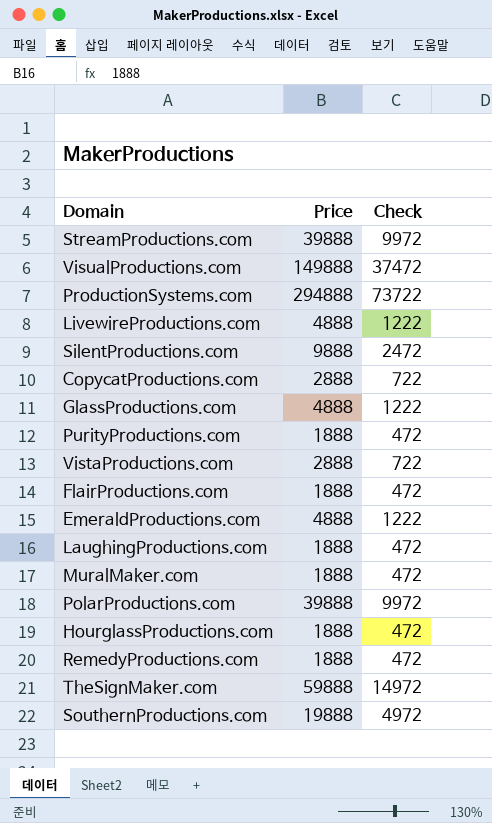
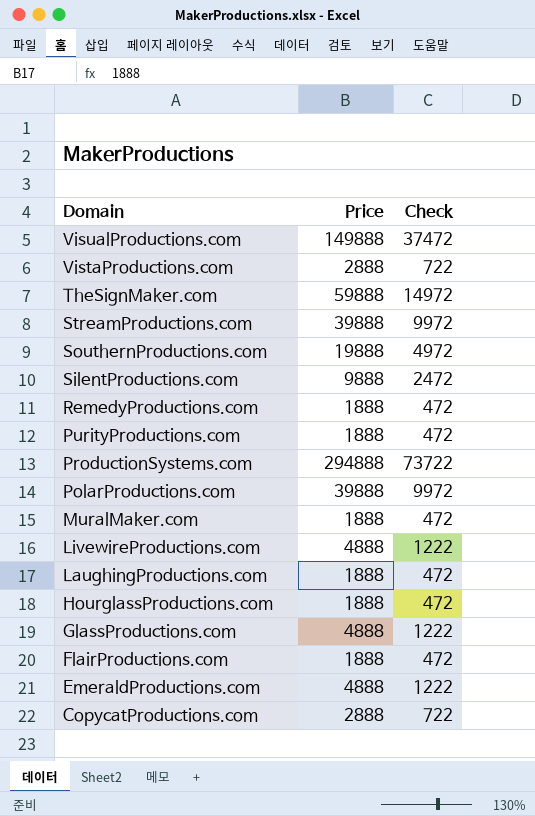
row order: none -> Domain descending

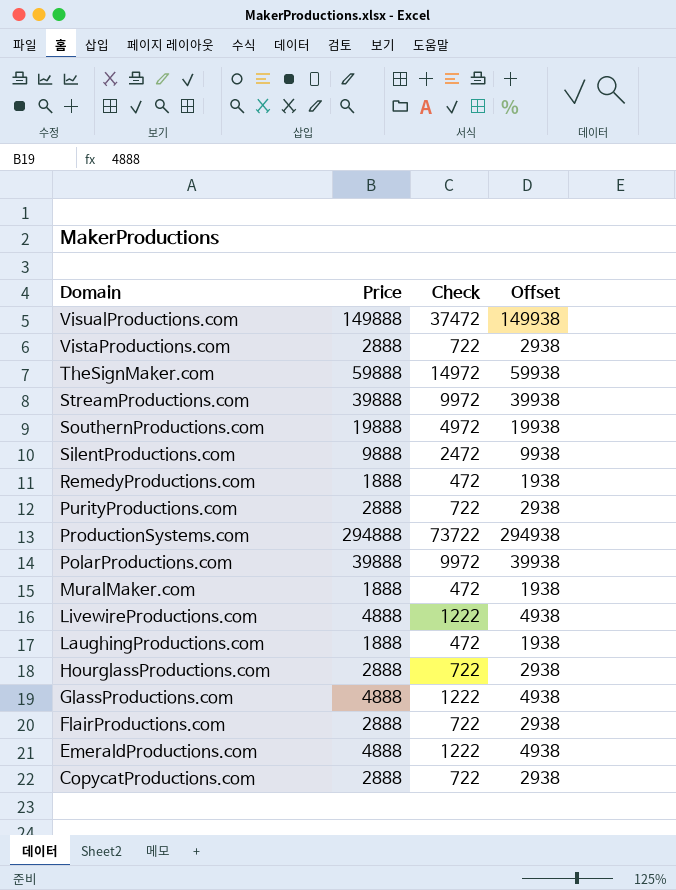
column Offset | formula: none -> [Price] + 50
PurityProductions.com | Price: 1888 -> 2888
PurityProductions.com | Check: 472 -> 722
HourglassProductions.com | Price: 1888 -> 2888
HourglassProductions.com | Check: 472 -> 722
FlairProductions.com | Price: 1888 -> 2888
FlairProductions.com | Check: 472 -> 722

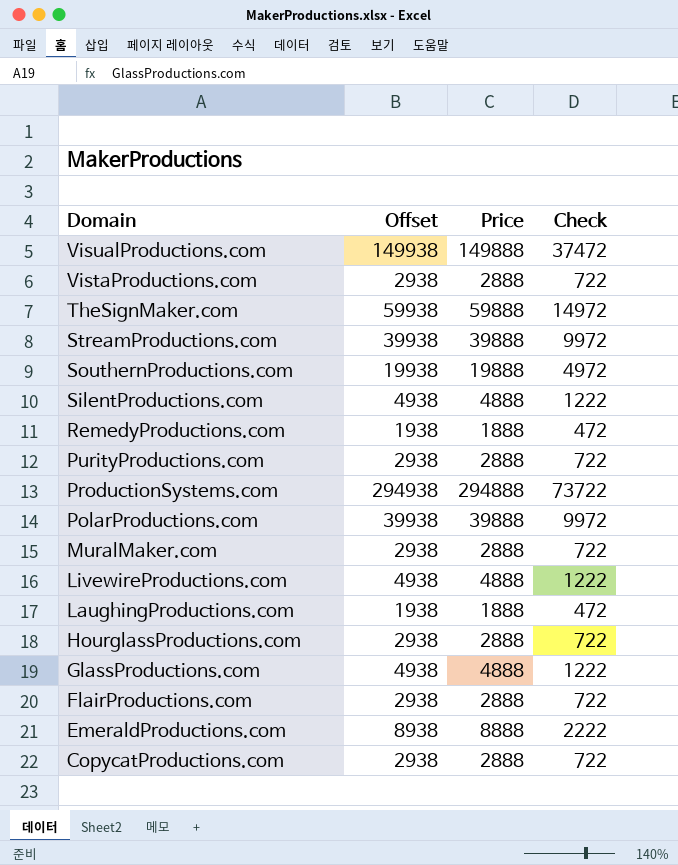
column Offset | position: 4 -> 2
SilentProductions.com | Offset: 9938 -> 4938
SilentProductions.com | Price: 9888 -> 4888
SilentProductions.com | Check: 2472 -> 1222
MuralMaker.com | Offset: 1938 -> 2938
MuralMaker.com | Price: 1888 -> 2888
MuralMaker.com | Check: 472 -> 722
EmeraldProductions.com | Offset: 4938 -> 8938
EmeraldProductions.com | Price: 4888 -> 8888
EmeraldProductions.com | Check: 1222 -> 2222

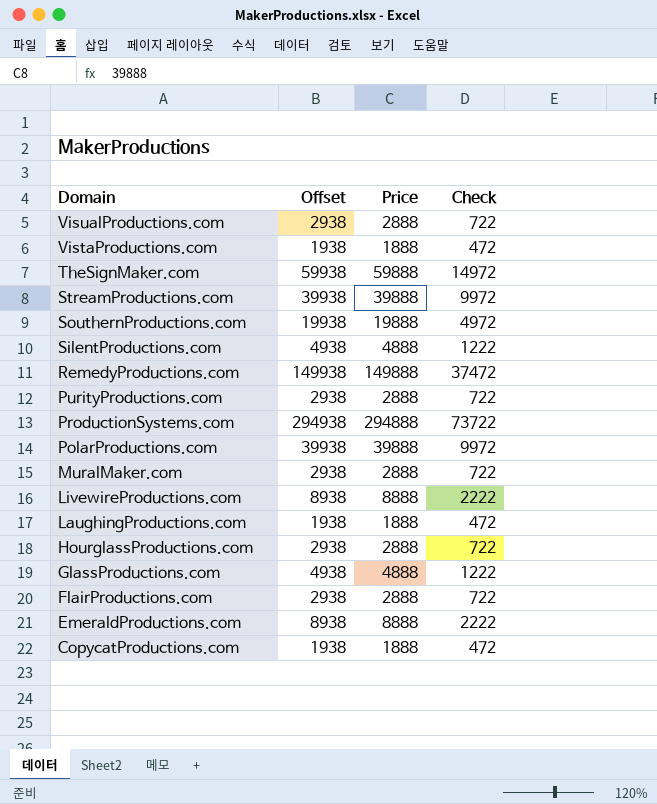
VisualProductions.com | Offset: 149938 -> 2938
VisualProductions.com | Price: 149888 -> 2888
VisualProductions.com | Check: 37472 -> 722
VistaProductions.com | Offset: 2938 -> 1938
VistaProductions.com | Price: 2888 -> 1888
VistaProductions.com | Check: 722 -> 472
RemedyProductions.com | Offset: 1938 -> 149938
RemedyProductions.com | Price: 1888 -> 149888
RemedyProductions.com | Check: 472 -> 37472
LivewireProductions.com | Offset: 4938 -> 8938
LivewireProductions.com | Price: 4888 -> 8888
LivewireProductions.com | Check: 1222 -> 2222
CopycatProductions.com | Offset: 2938 -> 1938
CopycatProductions.com | Price: 2888 -> 1888
CopycatProductions.com | Check: 722 -> 472

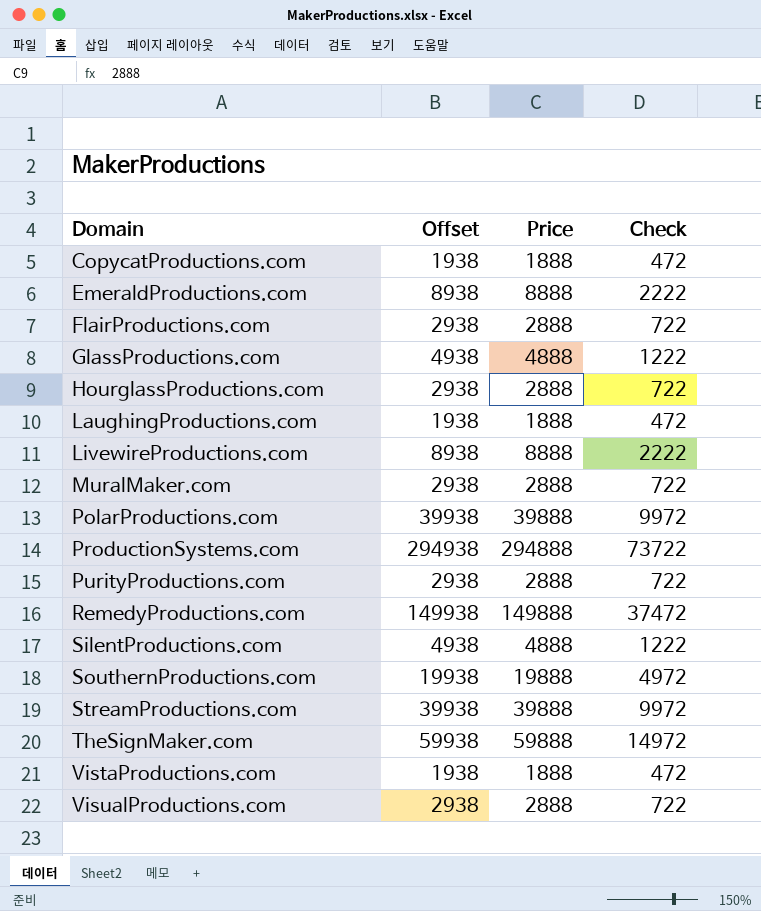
row order: Domain descending -> Domain ascending

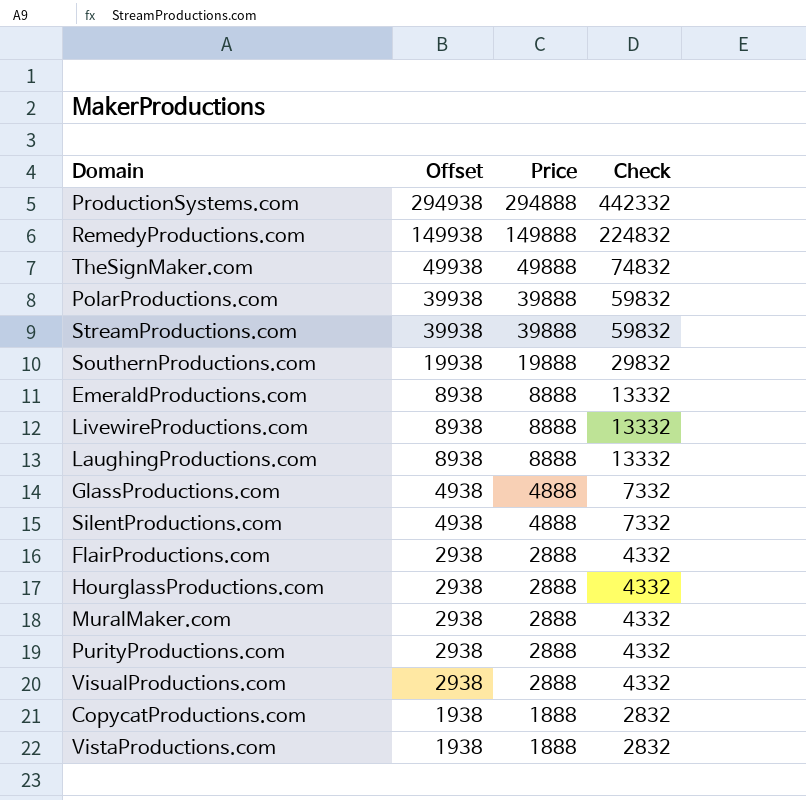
row order: Domain ascending -> Offset descending
column Check | formula: [Price] * 0.25 -> [Price] * 1.5
TheSignMaker.com | Offset: 59938 -> 49938
TheSignMaker.com | Price: 59888 -> 49888
LaughingProductions.com | Offset: 1938 -> 8938
LaughingProductions.com | Price: 1888 -> 8888

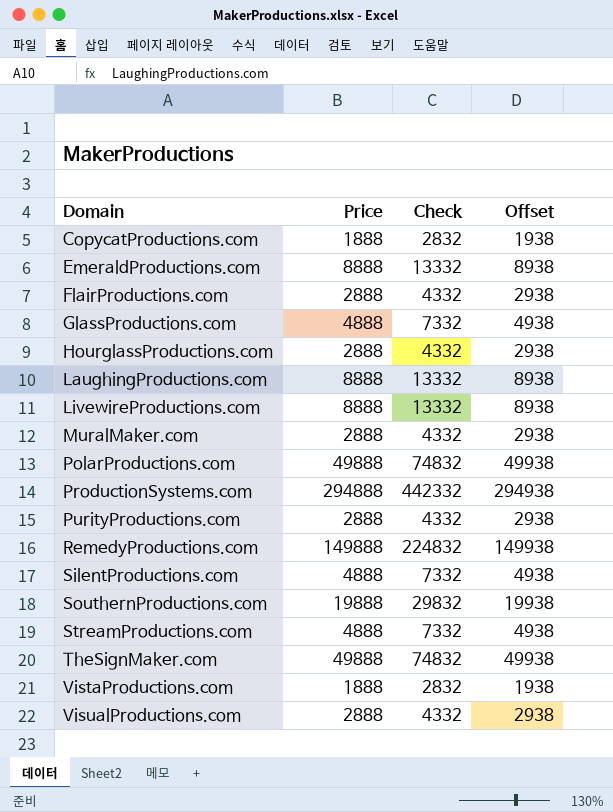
row order: Offset descending -> Domain ascending
column Offset | position: 2 -> 4
PolarProductions.com | Price: 39888 -> 49888
PolarProductions.com | Check: 59832 -> 74832
PolarProductions.com | Offset: 39938 -> 49938
StreamProductions.com | Price: 39888 -> 4888
StreamProductions.com | Check: 59832 -> 7332
StreamProductions.com | Offset: 39938 -> 4938

